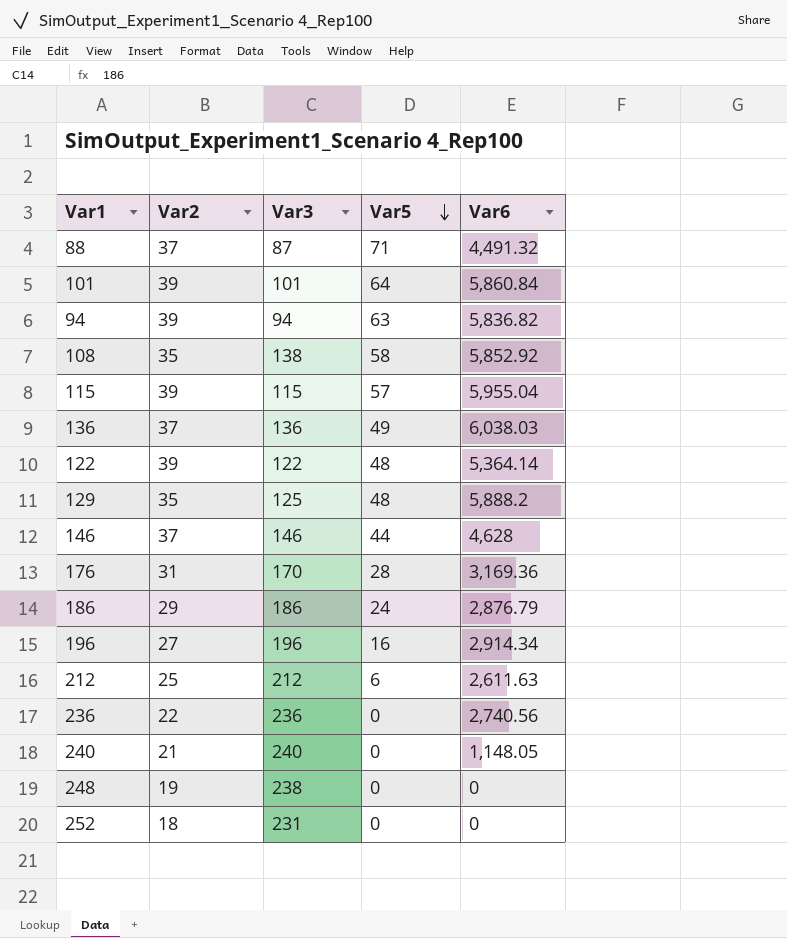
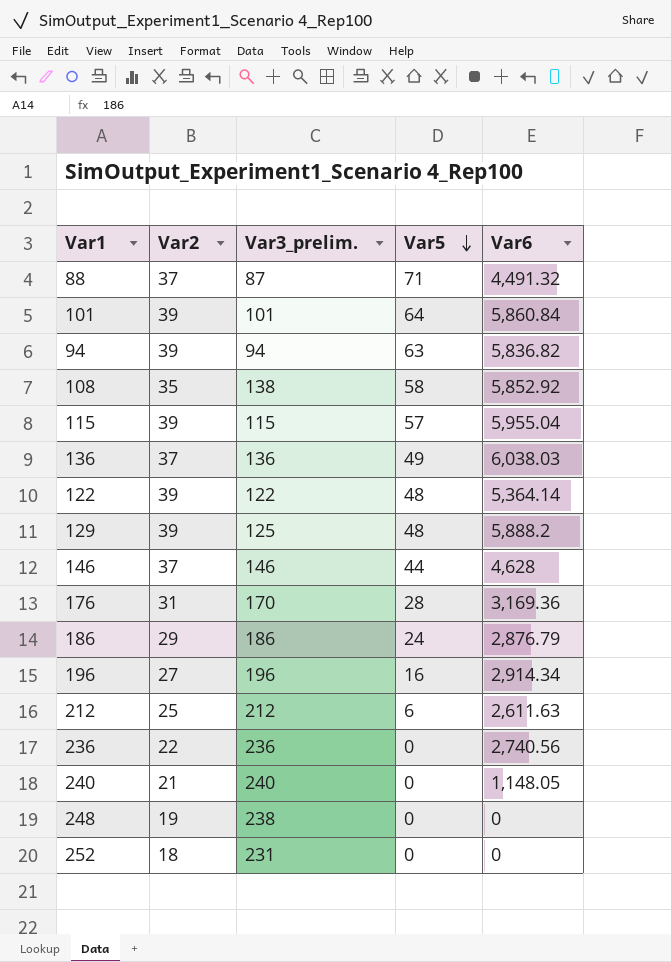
column name: Var3 -> Var3_prelim.
129 | Var2: 35 -> 39

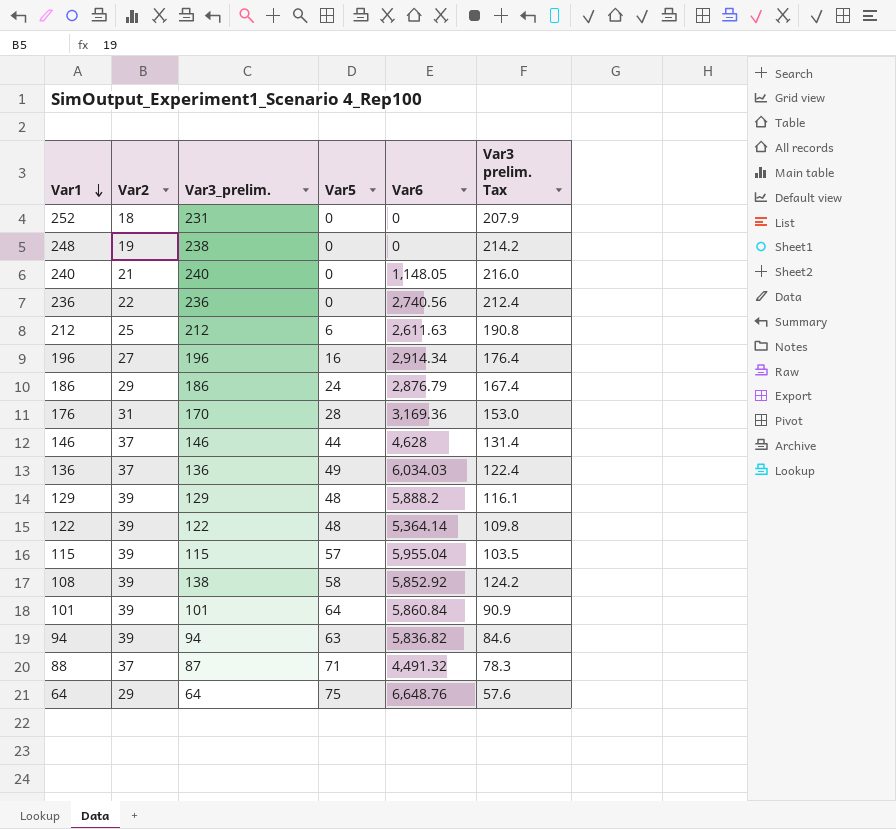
row order: Var5 descending -> Var1 descending
column Var3 prelim. Tax | formula: none -> [Var3_prelim.] * 0.9
136 | Var6: 6,038.03 -> 6,034.03
129 | Var3_prelim.: 125 -> 129
108 | Var2: 35 -> 39
row 64: none -> 29 | 64 | 75 | 6,648.76 | 57.6

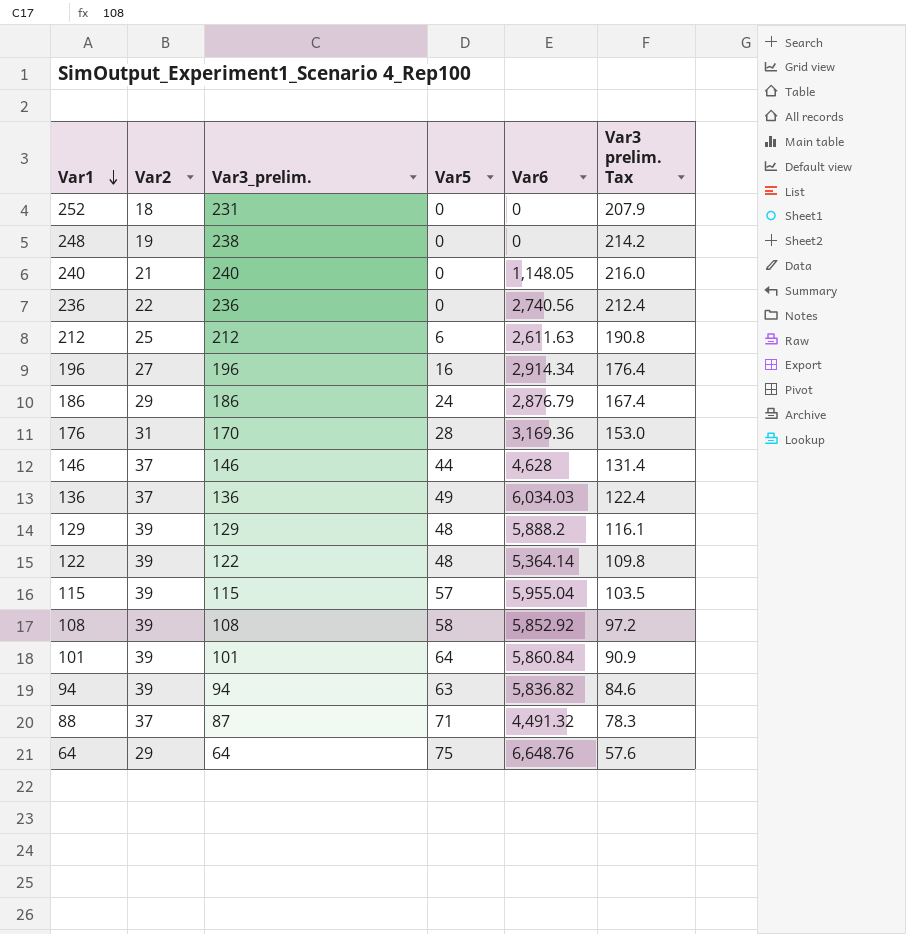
108 | Var3_prelim.: 138 -> 108
108 | Var3 prelim. Tax: 124.2 -> 97.2

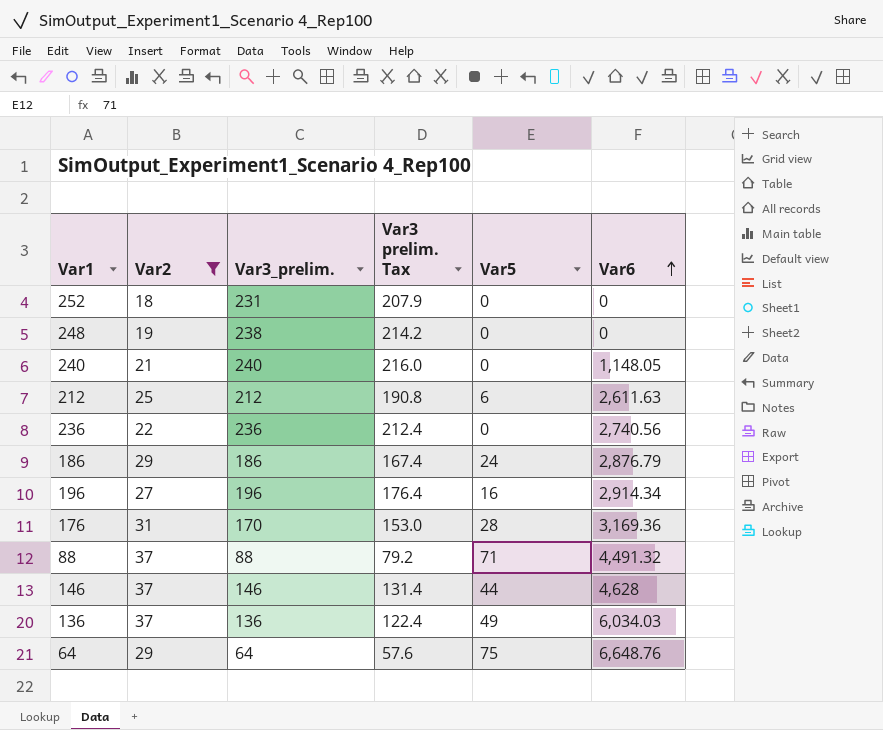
filter: none -> Var2 != 39
row order: Var1 descending -> Var6 ascending
column Var3 prelim. Tax | position: 6 -> 4
88 | Var3_prelim.: 87 -> 88
88 | Var3 prelim. Tax: 78.3 -> 79.2

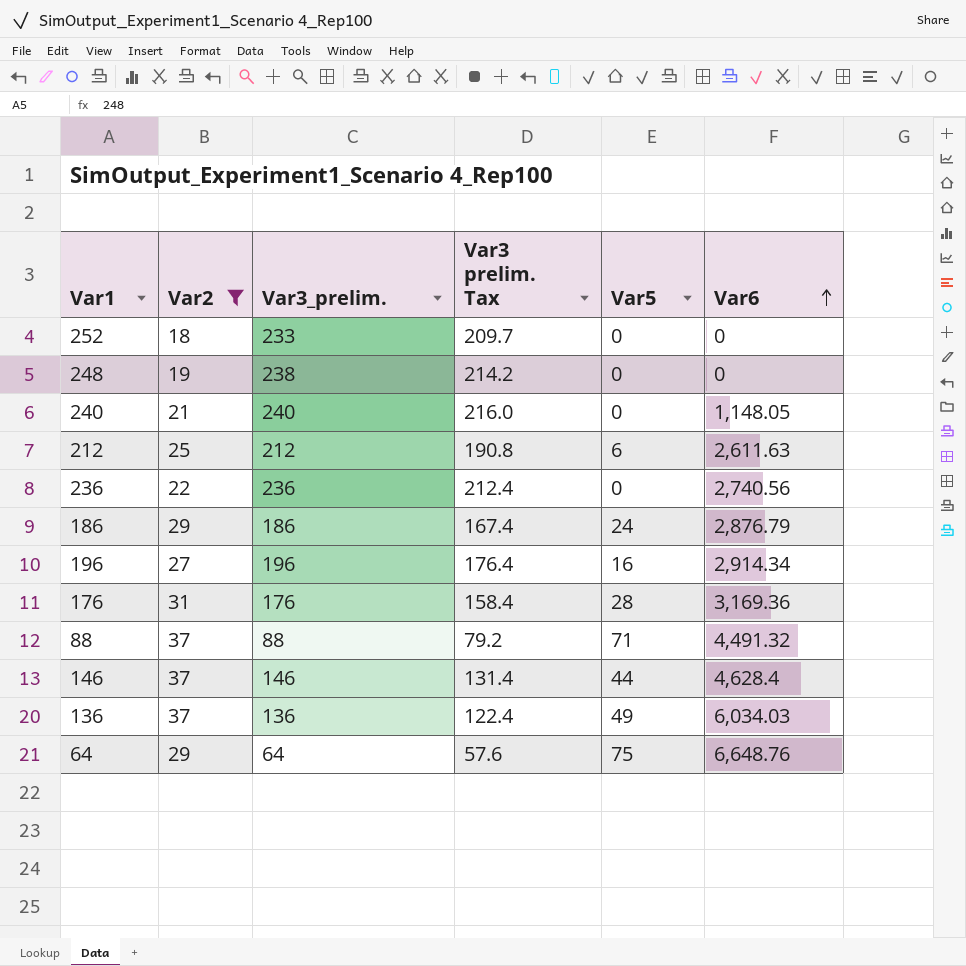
252 | Var3_prelim.: 231 -> 233
252 | Var3 prelim. Tax: 207.9 -> 209.7
176 | Var3_prelim.: 170 -> 176
176 | Var3 prelim. Tax: 153.0 -> 158.4
146 | Var6: 4,628 -> 4,628.4

